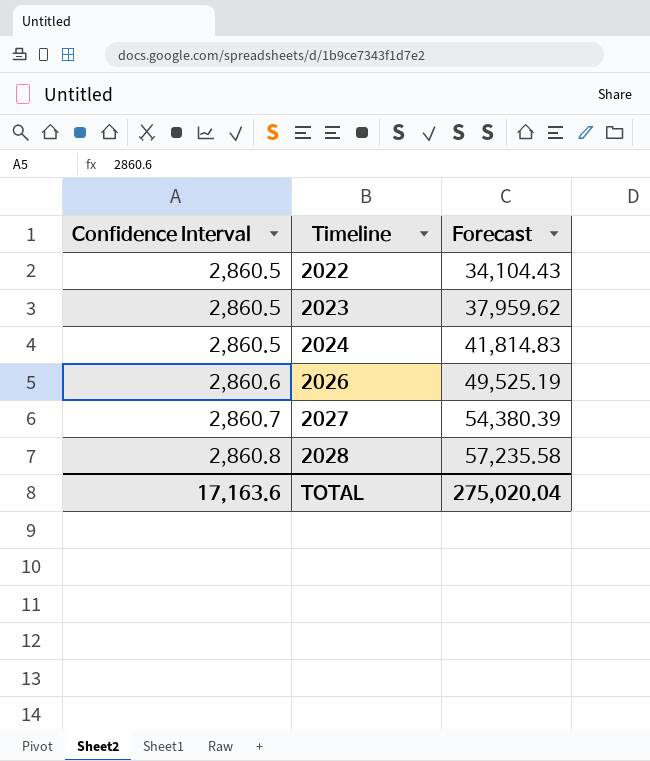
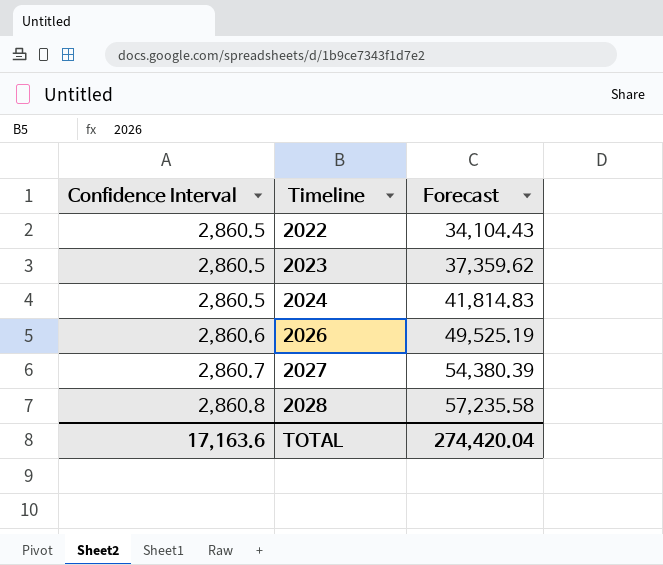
2023 | Forecast: 37,959.62 -> 37,359.62
TOTAL | Forecast: 275,020.04 -> 274,420.04

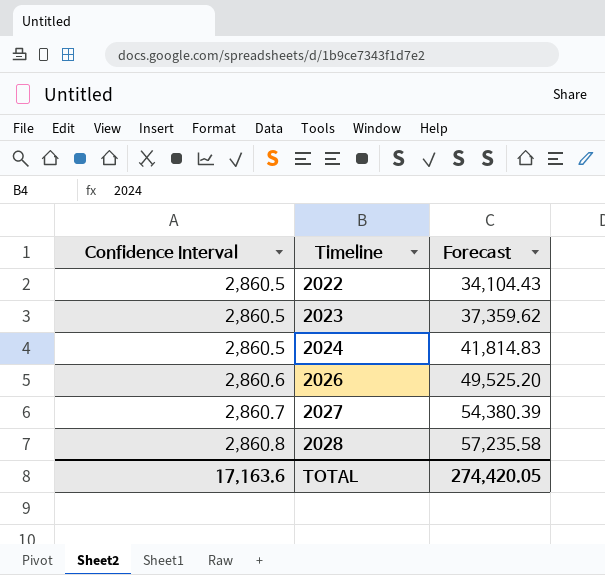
2026 | Forecast: 49,525.19 -> 49,525.20
TOTAL | Forecast: 274,420.04 -> 274,420.05

